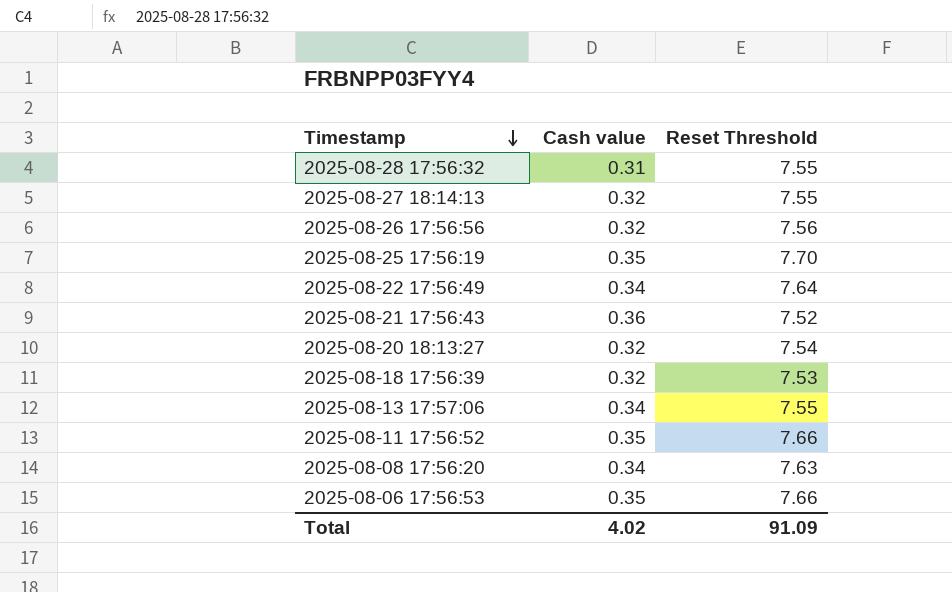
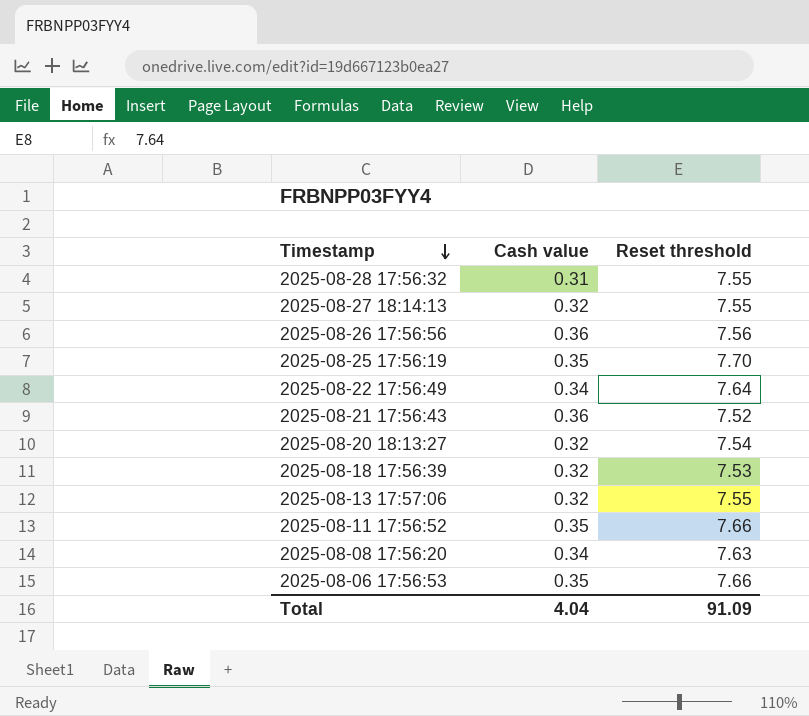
column name: Reset Threshold -> Reset threshold
2025-08-26 17:56:56 | Cash value: 0.32 -> 0.36
2025-08-13 17:57:06 | Cash value: 0.34 -> 0.32
Total | Cash value: 4.02 -> 4.04

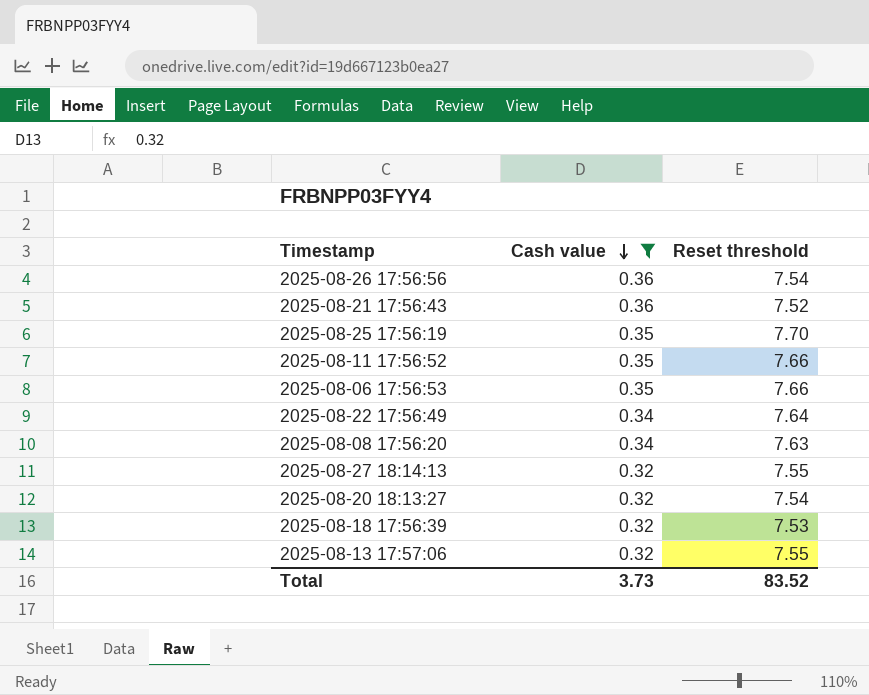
filter: none -> Cash value != 0.31
row order: Timestamp descending -> Cash value descending
2025-08-26 17:56:56 | Reset threshold: 7.56 -> 7.54
Total | Cash value: 4.04 -> 3.73
Total | Reset threshold: 91.09 -> 83.52

